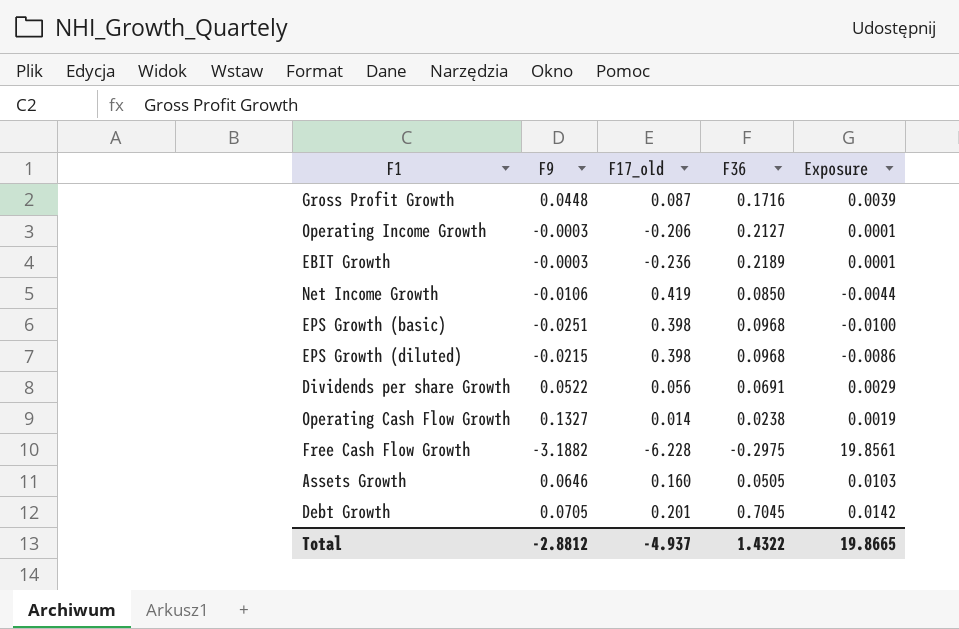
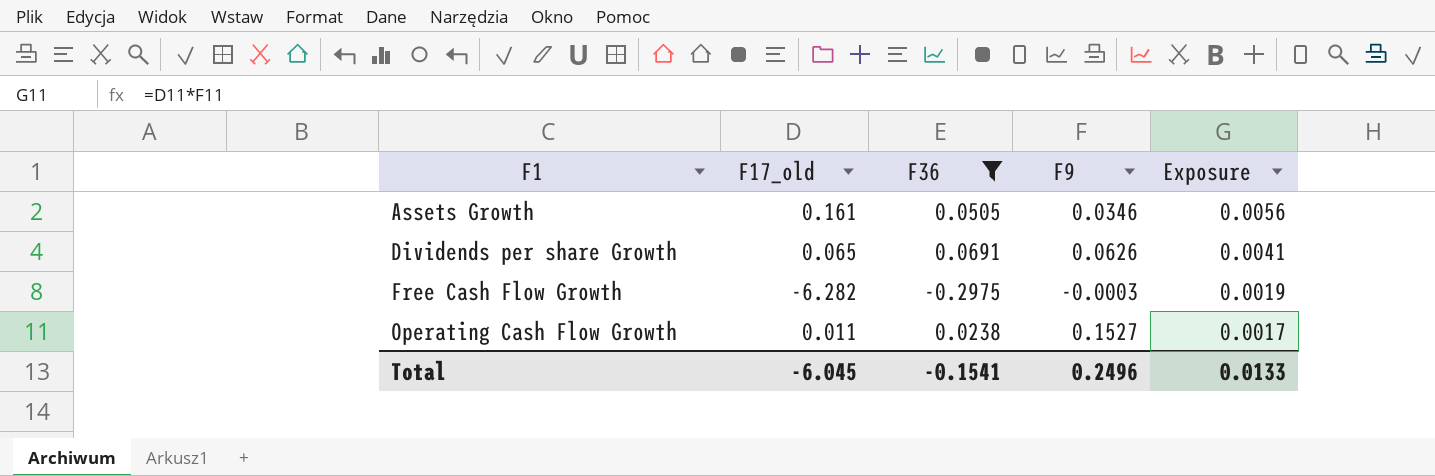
filter: none -> F36 <= 0.0691
row order: none -> F1 ascending
column F9 | position: 2 -> 4
Assets Growth | F17_old: 0.160 -> 0.161
Assets Growth | F9: 0.0646 -> 0.0346
Assets Growth | Exposure: 0.0103 -> 0.0056
Dividends per share Growth | F17_old: 0.056 -> 0.065
Dividends per share Growth | F9: 0.0522 -> 0.0626
Dividends per share Growth | Exposure: 0.0029 -> 0.0041
Free Cash Flow Growth | F17_old: -6.228 -> -6.282
Free Cash Flow Growth | F9: -3.1882 -> -0.0003
Free Cash Flow Growth | Exposure: 19.8561 -> 0.0019
Operating Cash Flow Growth | F17_old: 0.014 -> 0.011
Operating Cash Flow Growth | F9: 0.1327 -> 0.1527
Operating Cash Flow Growth | Exposure: 0.0019 -> 0.0017
Total | F17_old: -4.937 -> -6.045
Total | F36: 1.4322 -> -0.1541
Total | F9: -2.8812 -> 0.2496
Total | Exposure: 19.8665 -> 0.0133

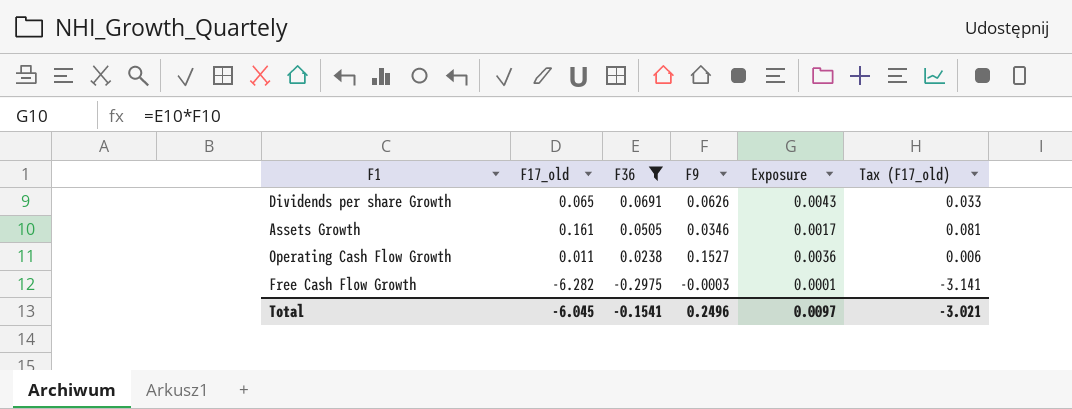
row order: F1 ascending -> F36 descending
column Exposure | formula: [F17_old] * [F9] -> [F36] * [F9]
column Tax (F17_old) | formula: none -> [F17_old] * 0.5
Total | Exposure: 0.0133 -> 0.0097

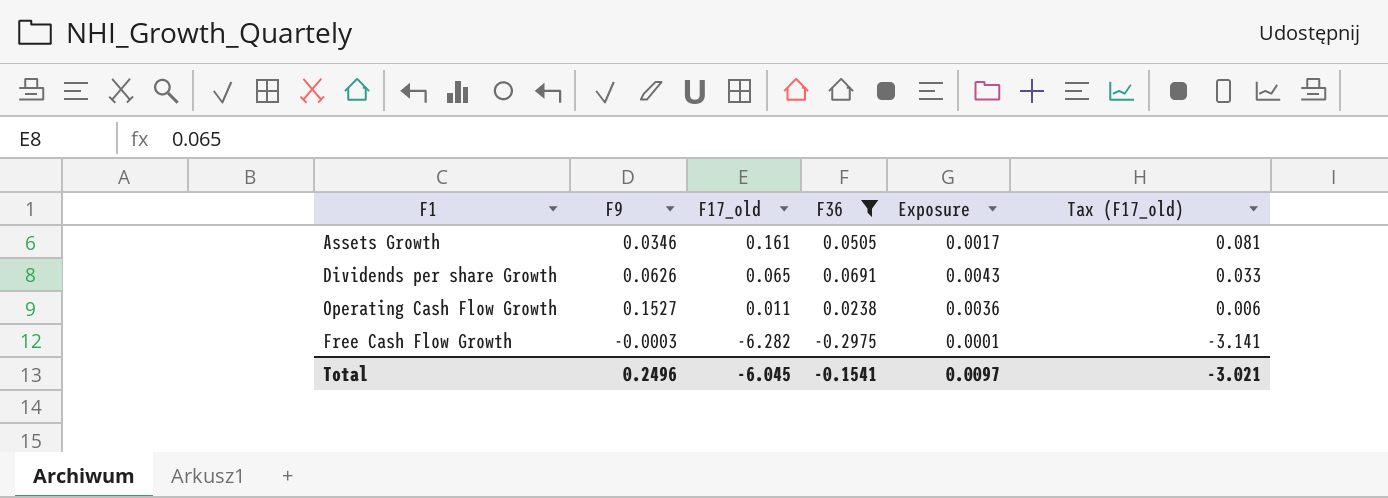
row order: F36 descending -> F17_old descending
column F9 | position: 4 -> 2

